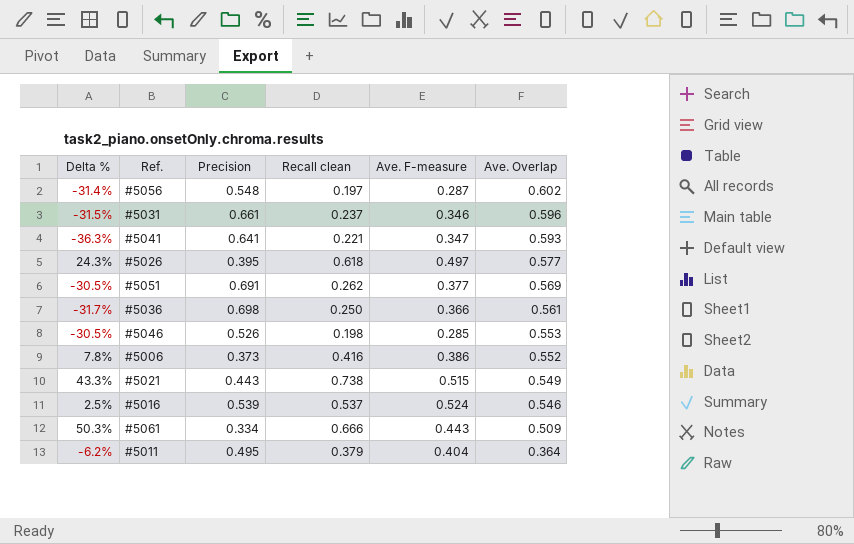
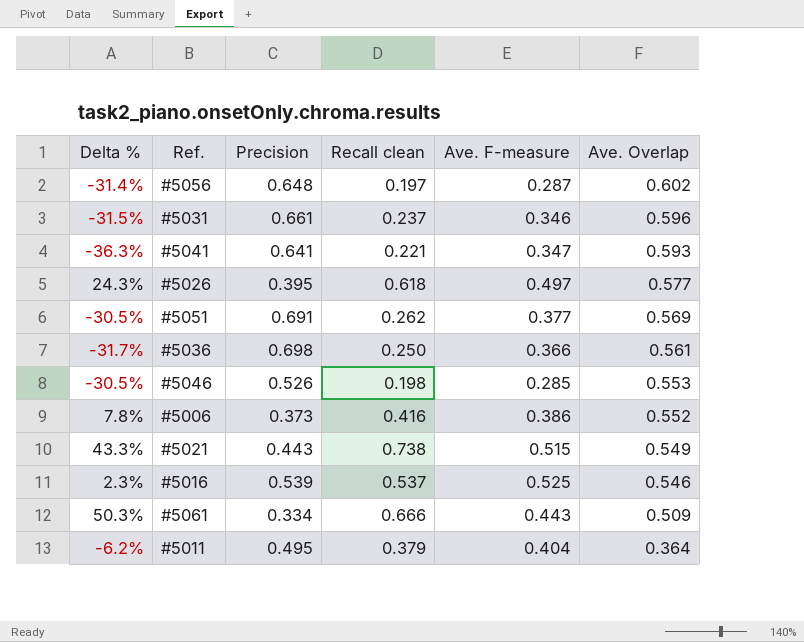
#5056 | Precision: 0.548 -> 0.648
#5016 | Delta %: 2.5% -> 2.3%
#5016 | Ave. F-measure: 0.524 -> 0.525

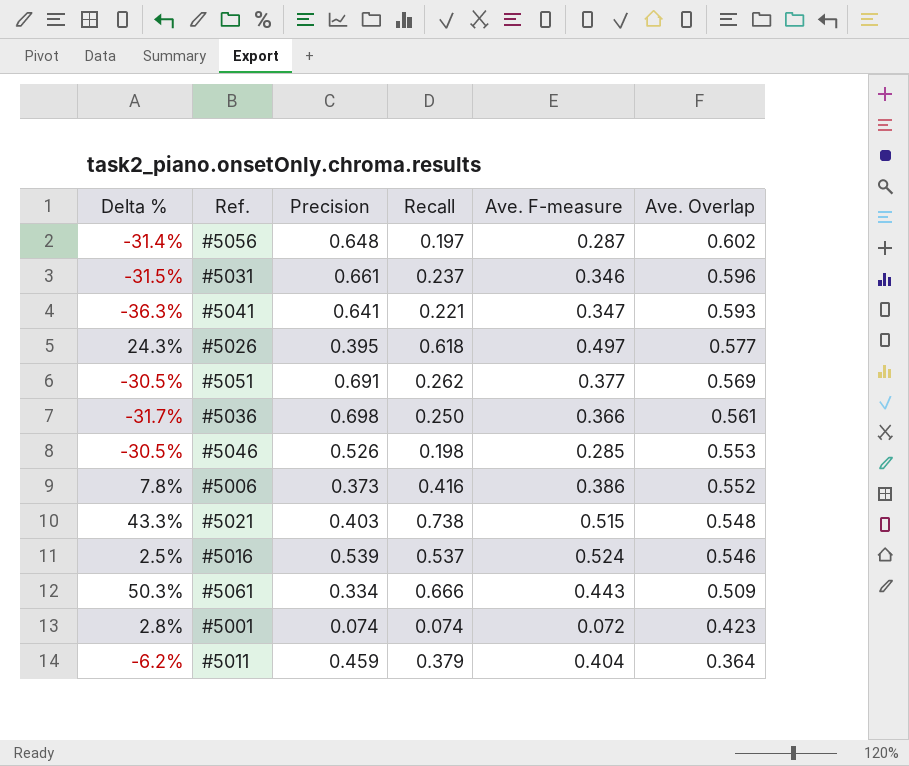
column name: Recall clean -> Recall
#5021 | Precision: 0.443 -> 0.403
#5021 | Ave. Overlap: 0.549 -> 0.548
#5016 | Delta %: 2.3% -> 2.5%
#5016 | Ave. F-measure: 0.525 -> 0.524
row #5001: none -> 2.8% | 0.074 | 0.074 | 0.072 | 0.423
#5011 | Precision: 0.495 -> 0.459

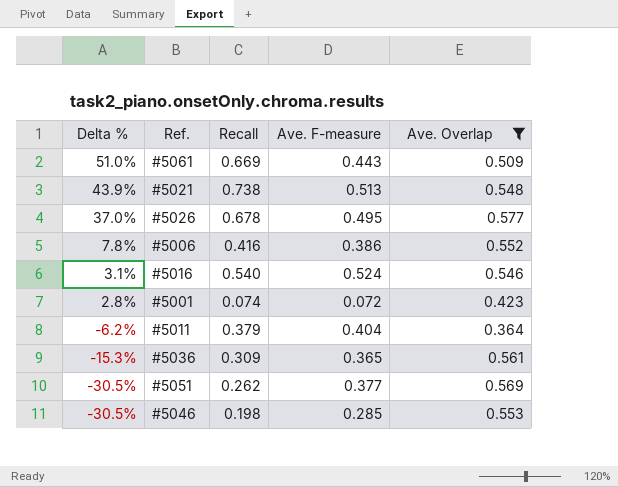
filter: none -> Ave. Overlap <= 0.577
row order: Ave. Overlap descending -> Delta % descending
column Precision | position: 3 -> none
#5061 | Delta %: 50.3% -> 51.0%
#5061 | Recall: 0.666 -> 0.669
#5021 | Delta %: 43.3% -> 43.9%
#5021 | Ave. F-measure: 0.515 -> 0.513
#5026 | Delta %: 24.3% -> 37.0%
#5026 | Recall: 0.618 -> 0.678
#5026 | Ave. F-measure: 0.497 -> 0.495
#5016 | Delta %: 2.5% -> 3.1%
#5016 | Recall: 0.537 -> 0.540
#5036 | Delta %: -31.7% -> -15.3%
#5036 | Recall: 0.250 -> 0.309
#5036 | Ave. F-measure: 0.366 -> 0.365

